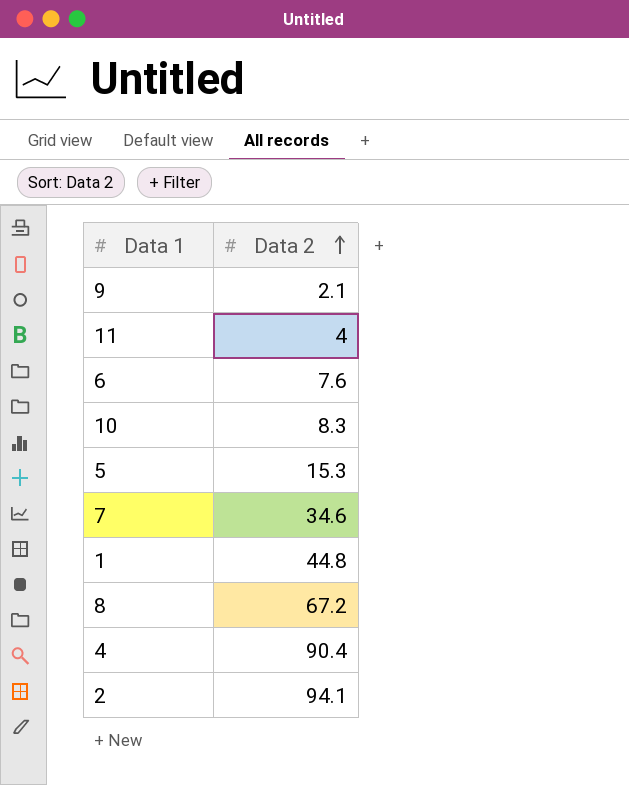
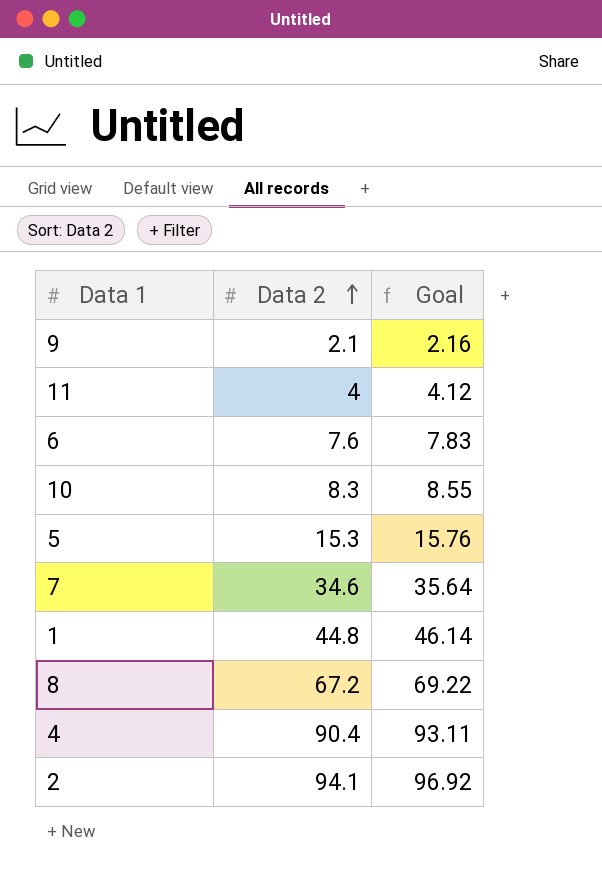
column Goal | formula: none -> [Data 2] * 1.03

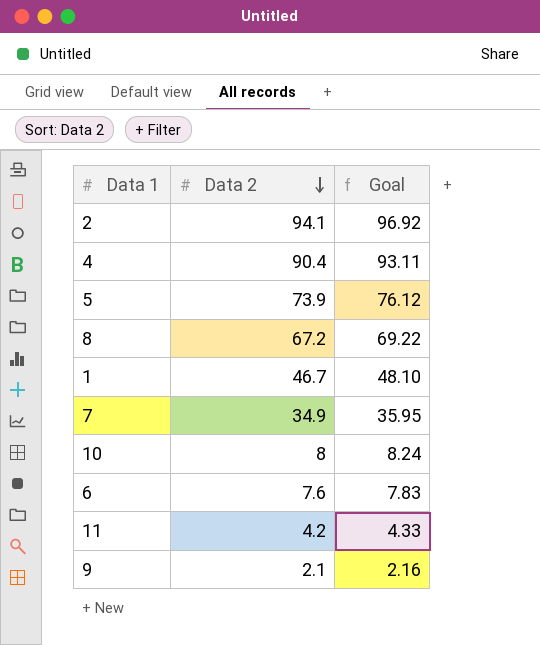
row order: Data 2 ascending -> Data 2 descending
5 | Data 2: 15.3 -> 73.9
5 | Goal: 15.76 -> 76.12
1 | Data 2: 44.8 -> 46.7
1 | Goal: 46.14 -> 48.10
7 | Data 2: 34.6 -> 34.9
7 | Goal: 35.64 -> 35.95
10 | Data 2: 8.3 -> 8
10 | Goal: 8.55 -> 8.24
11 | Data 2: 4 -> 4.2
11 | Goal: 4.12 -> 4.33

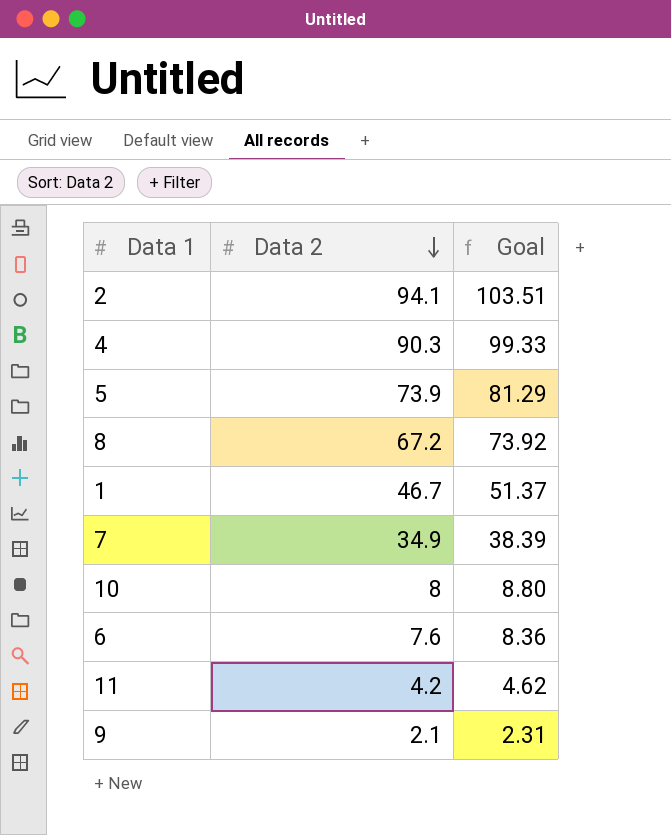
column Goal | formula: [Data 2] * 1.03 -> [Data 2] * 1.1
4 | Data 2: 90.4 -> 90.3

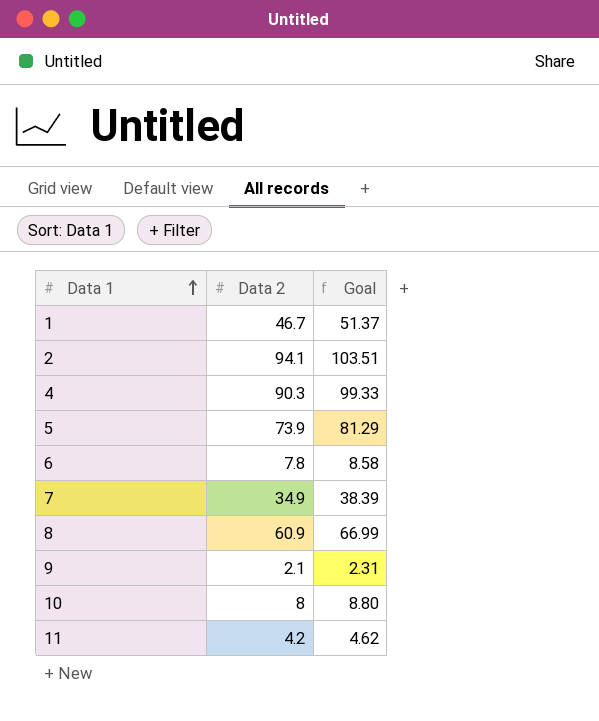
row order: Data 2 descending -> Data 1 ascending
6 | Data 2: 7.6 -> 7.8
6 | Goal: 8.36 -> 8.58
8 | Data 2: 67.2 -> 60.9
8 | Goal: 73.92 -> 66.99

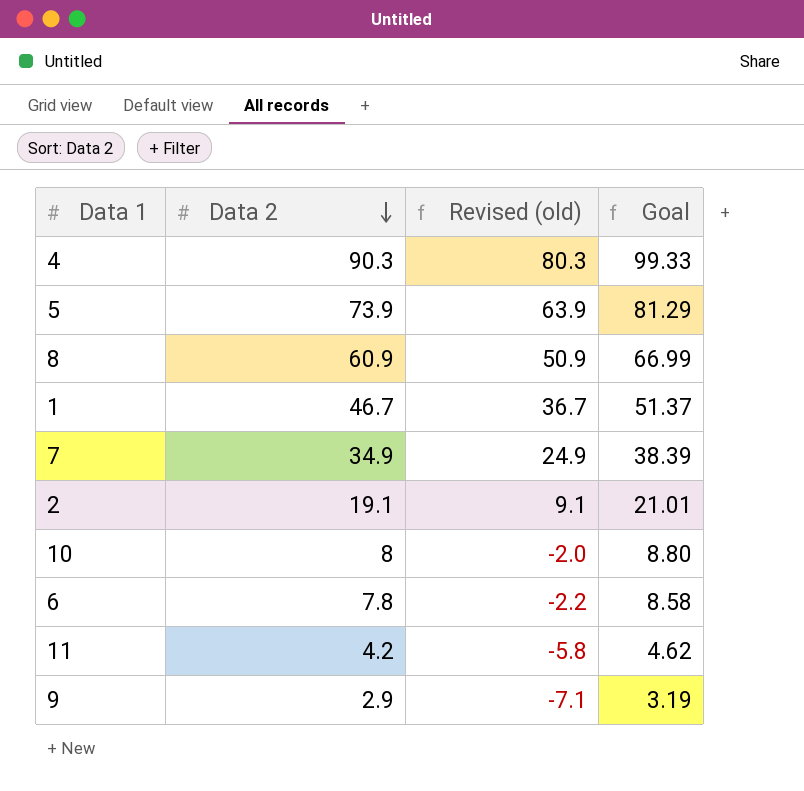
row order: Data 1 ascending -> Data 2 descending
column Revised (old) | formula: none -> [Data 2] - 10
2 | Data 2: 94.1 -> 19.1
2 | Goal: 103.51 -> 21.01
9 | Data 2: 2.1 -> 2.9
9 | Goal: 2.31 -> 3.19

